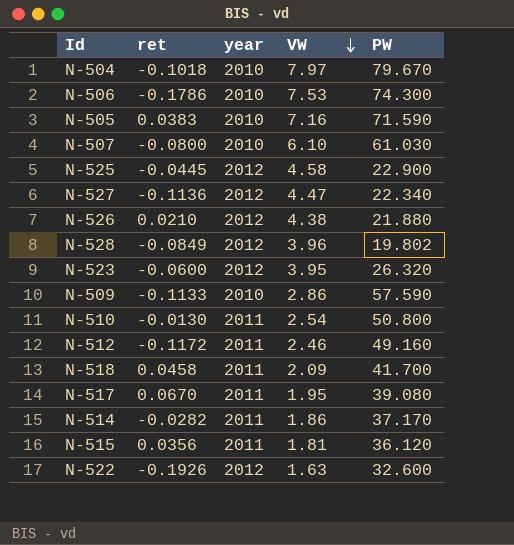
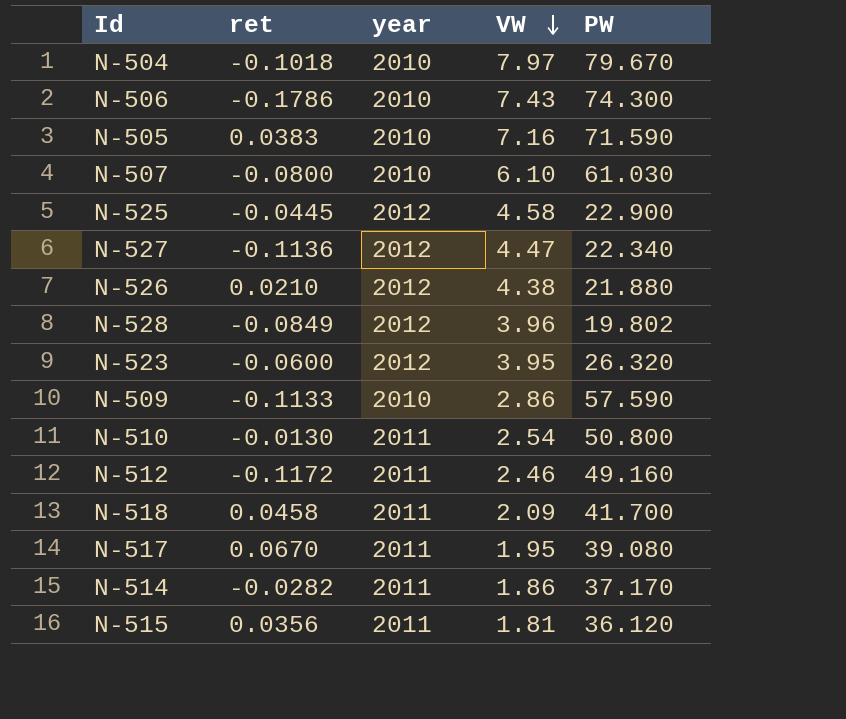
row N-522: -0.1926 | 2012 | 1.63 | 32.600 -> none
N-506 | VW: 7.53 -> 7.43

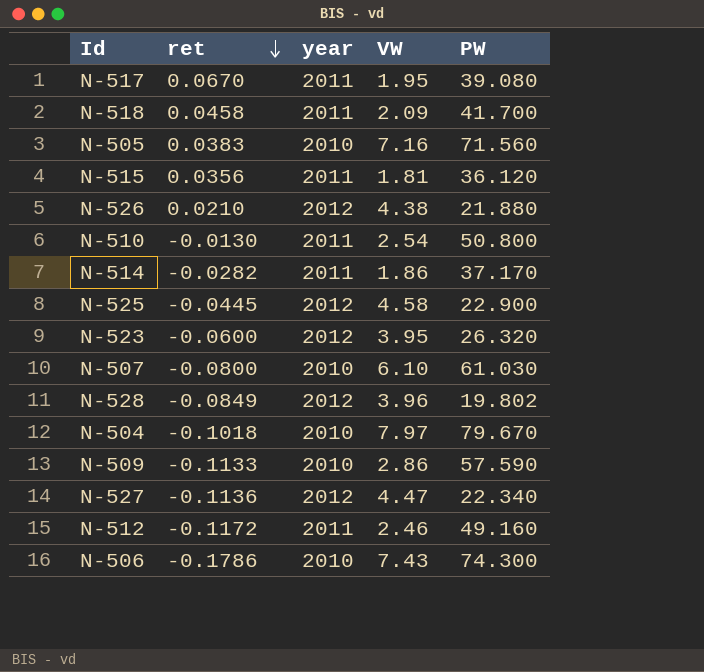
row order: VW descending -> ret descending
N-505 | PW: 71.590 -> 71.560

